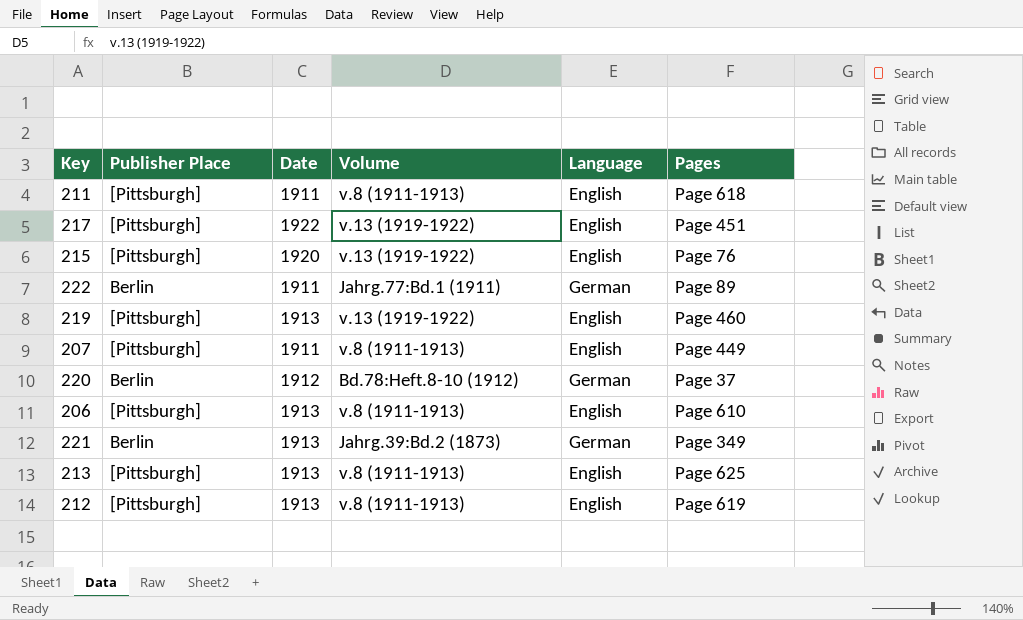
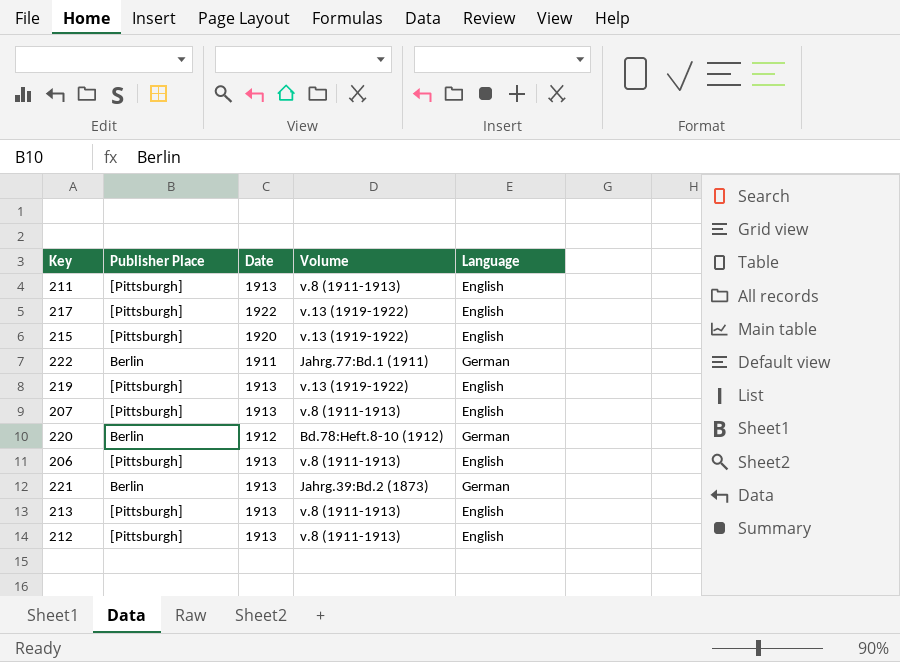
column Pages | position: 6 -> none
211 | Date: 1911 -> 1913
207 | Date: 1911 -> 1913

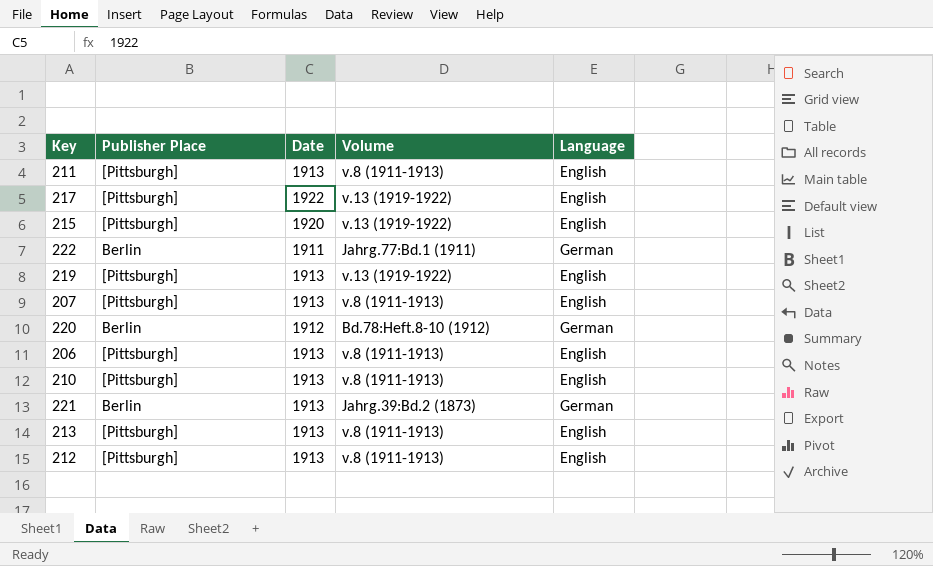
row 210: none -> [Pittsburgh] | 1913 | v.8 (1911-1913) | English

